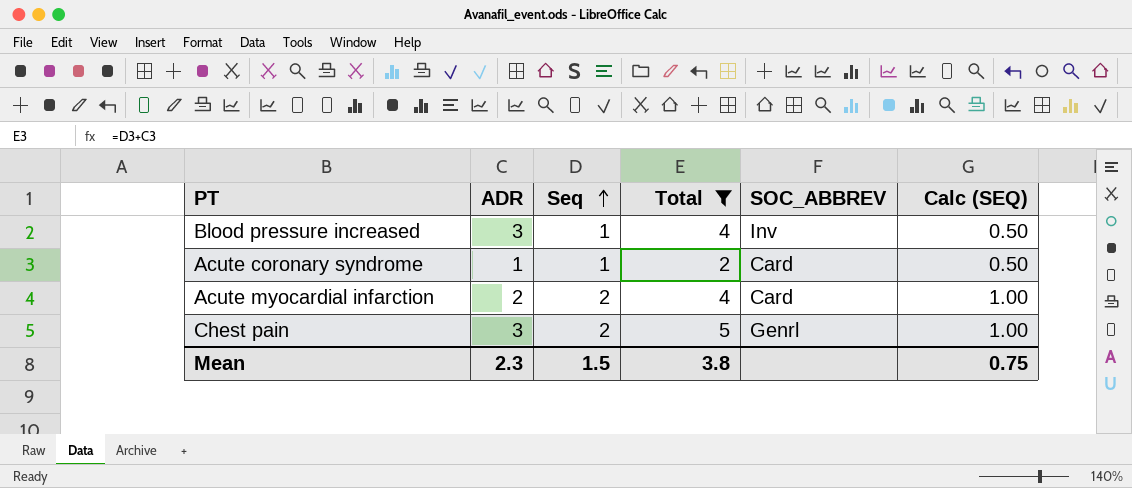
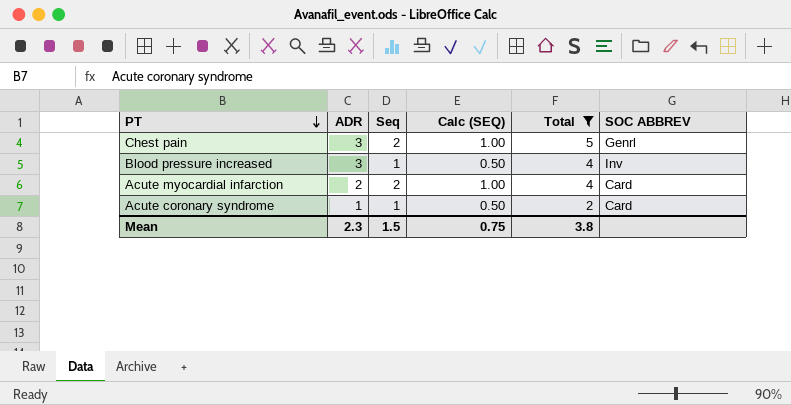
row order: Seq ascending -> PT descending
column Calc (SEQ) | position: 6 -> 4
column name: SOC_ABBREV -> SOC ABBREV

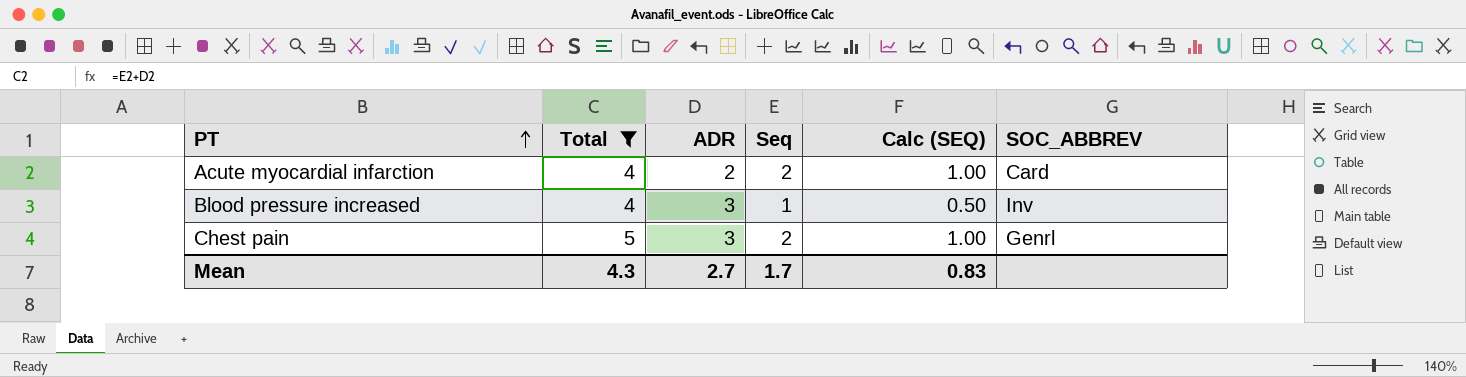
row order: PT descending -> PT ascending
column Total | position: 5 -> 2
column name: SOC ABBREV -> SOC_ABBREV
row Acute coronary syndrome: 1 | 1 | 0.50 | 2 | Card -> none
Mean | Total: 3.8 -> 4.3
Mean | ADR: 2.3 -> 2.7
Mean | Seq: 1.5 -> 1.7
Mean | Calc (SEQ): 0.75 -> 0.83

